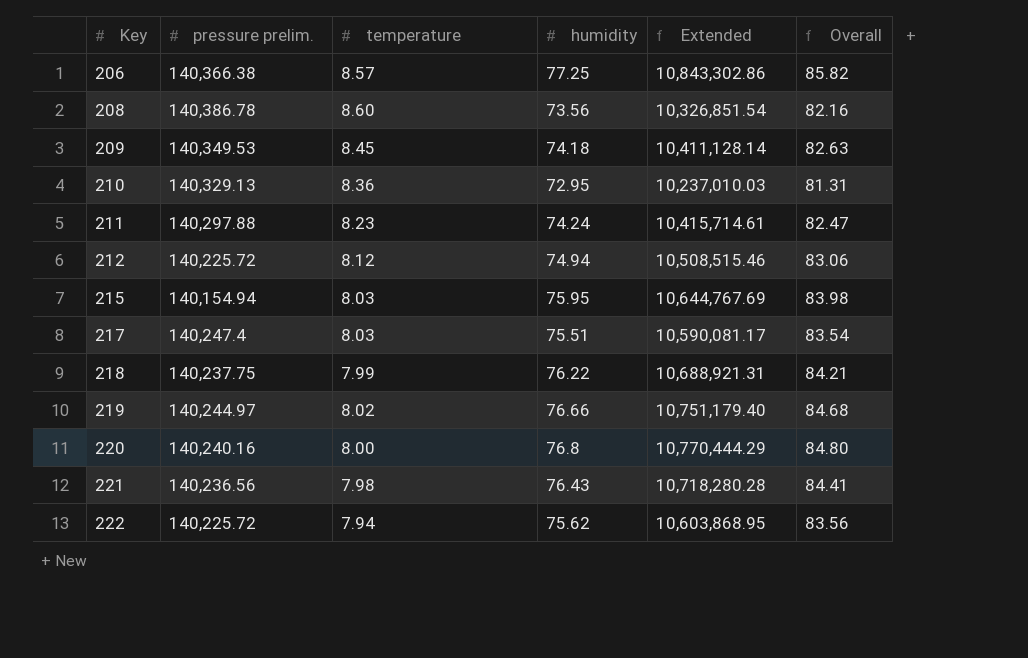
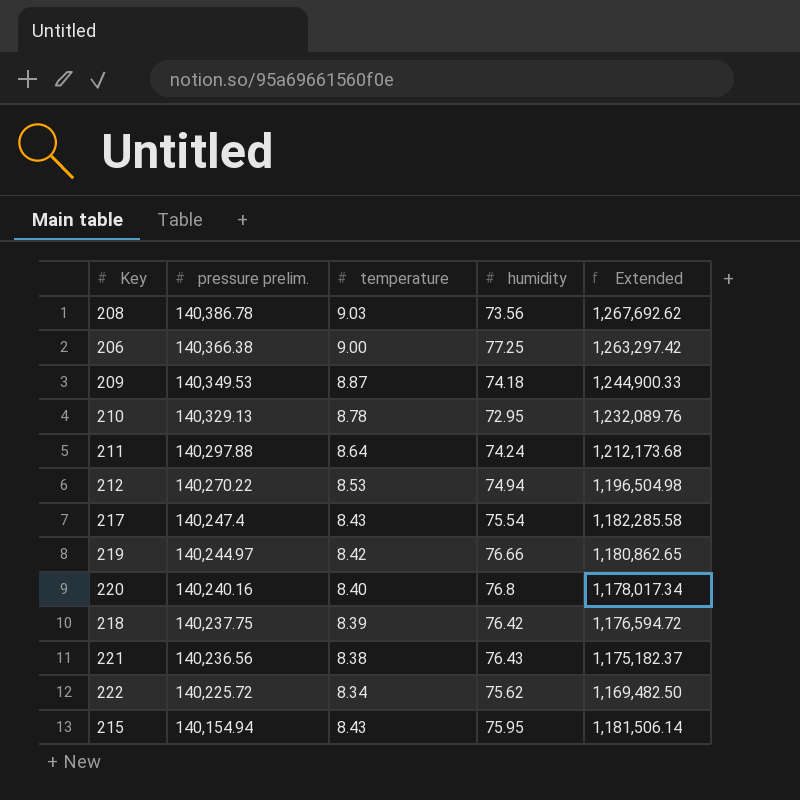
row order: Key ascending -> pressure prelim. descending
column Overall | formula: [temperature] + [humidity] -> none
column Extended | formula: [pressure prelim.] * [humidity] -> [pressure prelim.] * [temperature]
208 | temperature: 8.60 -> 9.03
206 | temperature: 8.57 -> 9.00
209 | temperature: 8.45 -> 8.87
210 | temperature: 8.36 -> 8.78
211 | temperature: 8.23 -> 8.64
212 | pressure prelim.: 140,225.72 -> 140,270.22
212 | temperature: 8.12 -> 8.53
217 | temperature: 8.03 -> 8.43
217 | humidity: 75.51 -> 75.54
219 | temperature: 8.02 -> 8.42
220 | temperature: 8.00 -> 8.40
218 | temperature: 7.99 -> 8.39
218 | humidity: 76.22 -> 76.42
221 | temperature: 7.98 -> 8.38
222 | temperature: 7.94 -> 8.34
215 | temperature: 8.03 -> 8.43

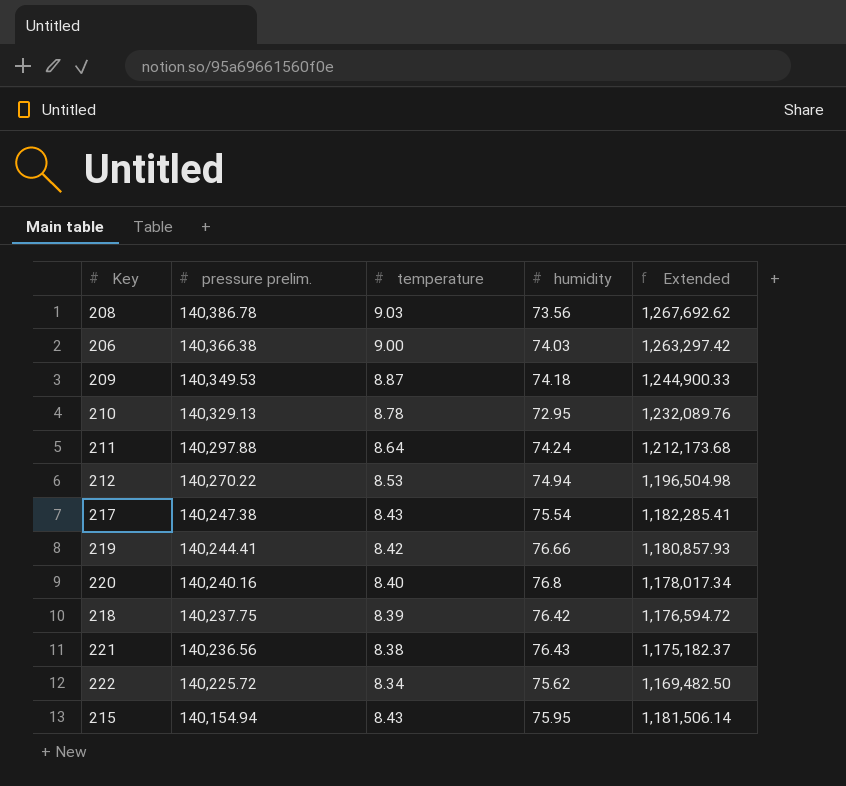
206 | humidity: 77.25 -> 74.03
217 | pressure prelim.: 140,247.4 -> 140,247.38
217 | Extended: 1,182,285.58 -> 1,182,285.41
219 | pressure prelim.: 140,244.97 -> 140,244.41
219 | Extended: 1,180,862.65 -> 1,180,857.93

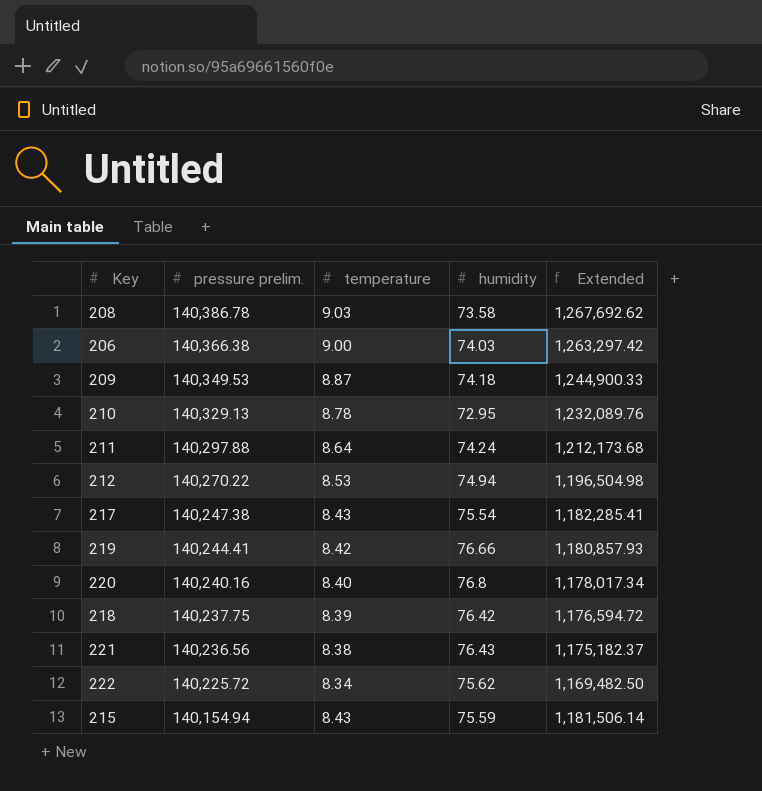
208 | humidity: 73.56 -> 73.58
215 | humidity: 75.95 -> 75.59

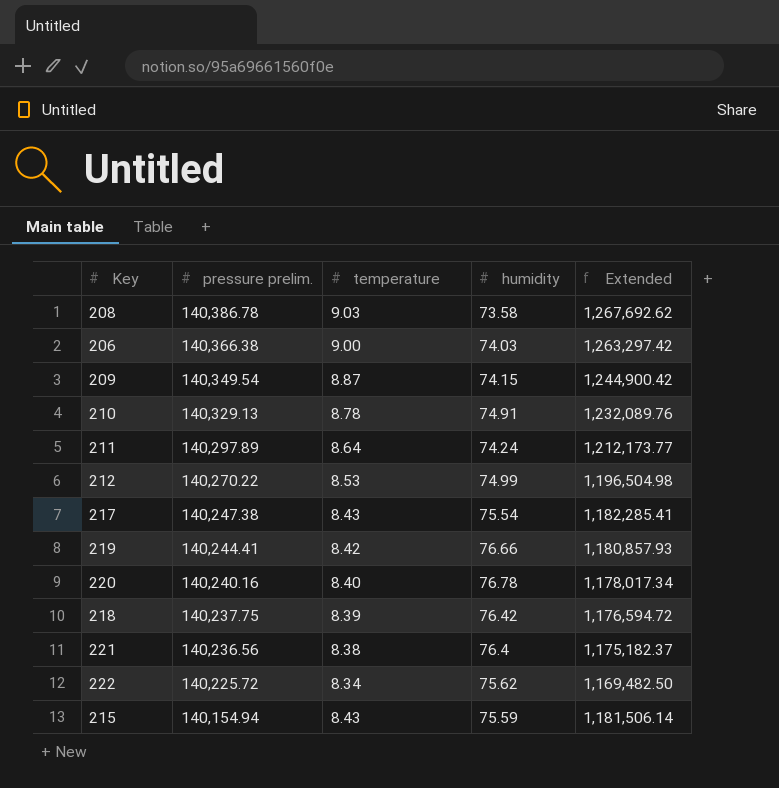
209 | pressure prelim.: 140,349.53 -> 140,349.54
209 | humidity: 74.18 -> 74.15
209 | Extended: 1,244,900.33 -> 1,244,900.42
210 | humidity: 72.95 -> 74.91
211 | pressure prelim.: 140,297.88 -> 140,297.89
211 | Extended: 1,212,173.68 -> 1,212,173.77
212 | humidity: 74.94 -> 74.99
220 | humidity: 76.8 -> 76.78
221 | humidity: 76.43 -> 76.4

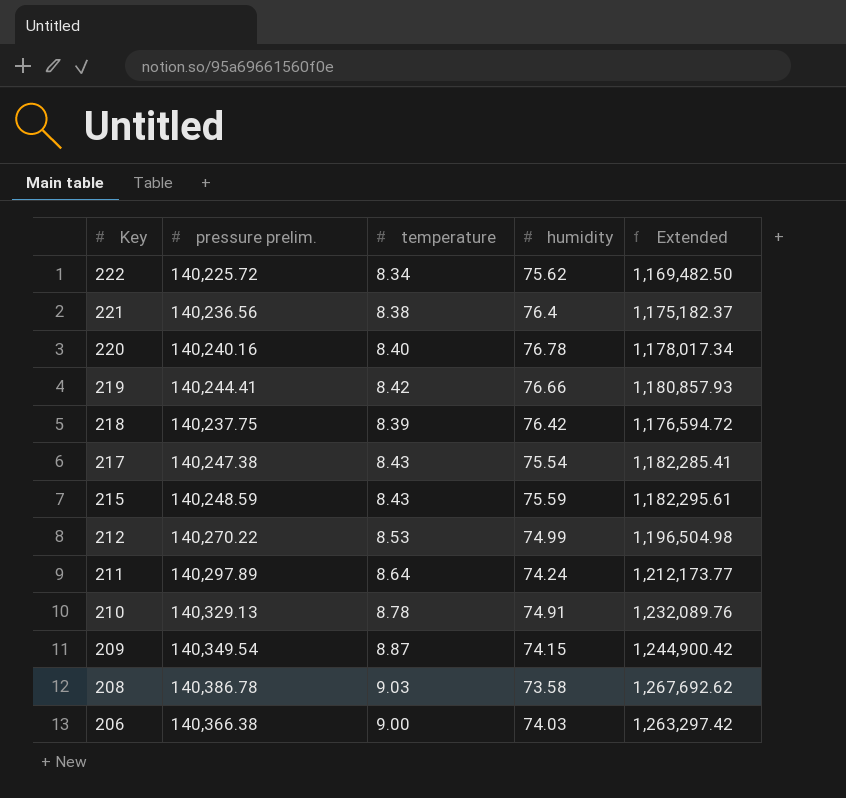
row order: pressure prelim. descending -> Key descending
215 | pressure prelim.: 140,154.94 -> 140,248.59
215 | Extended: 1,181,506.14 -> 1,182,295.61

